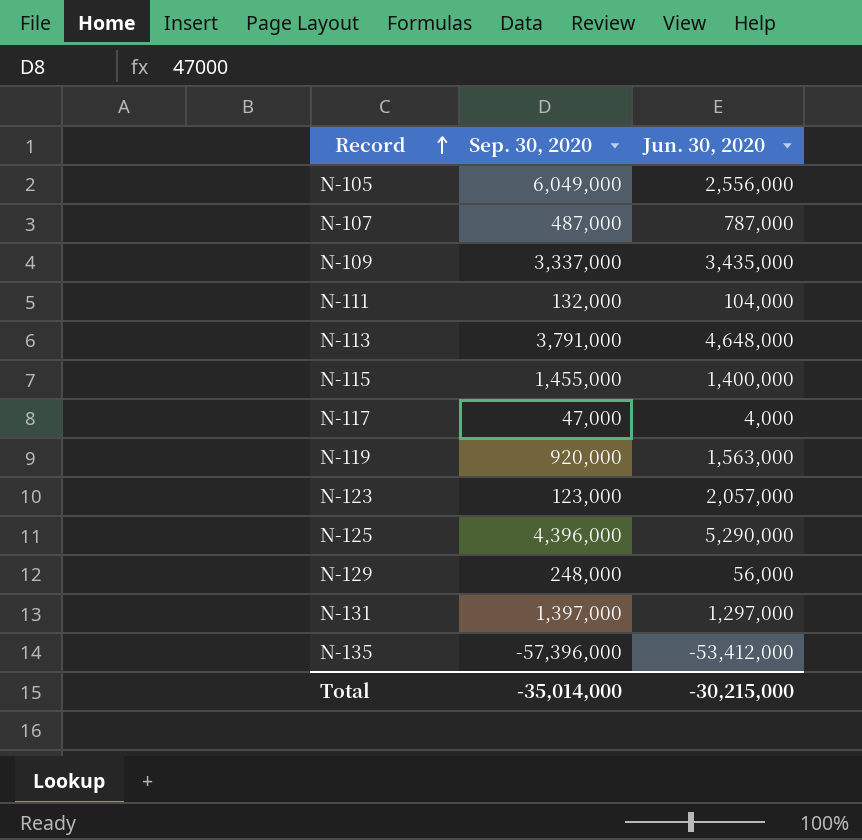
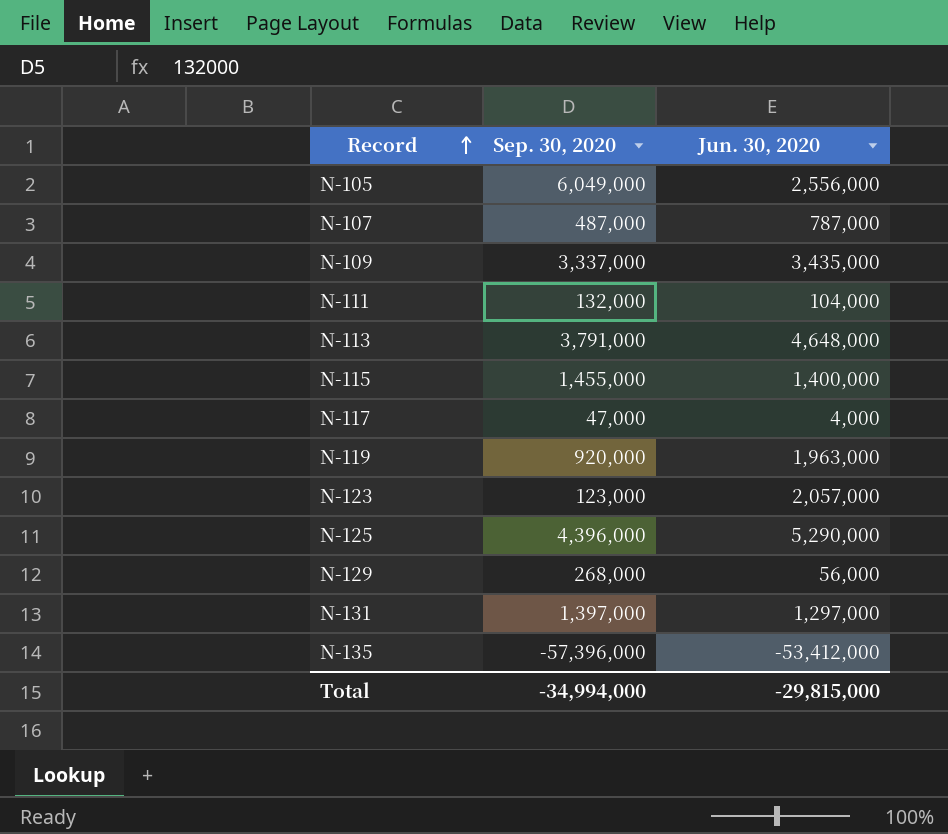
N-119 | Jun. 30, 2020: 1,563,000 -> 1,963,000
N-129 | Sep. 30, 2020: 248,000 -> 268,000
Total | Sep. 30, 2020: -35,014,000 -> -34,994,000
Total | Jun. 30, 2020: -30,215,000 -> -29,815,000

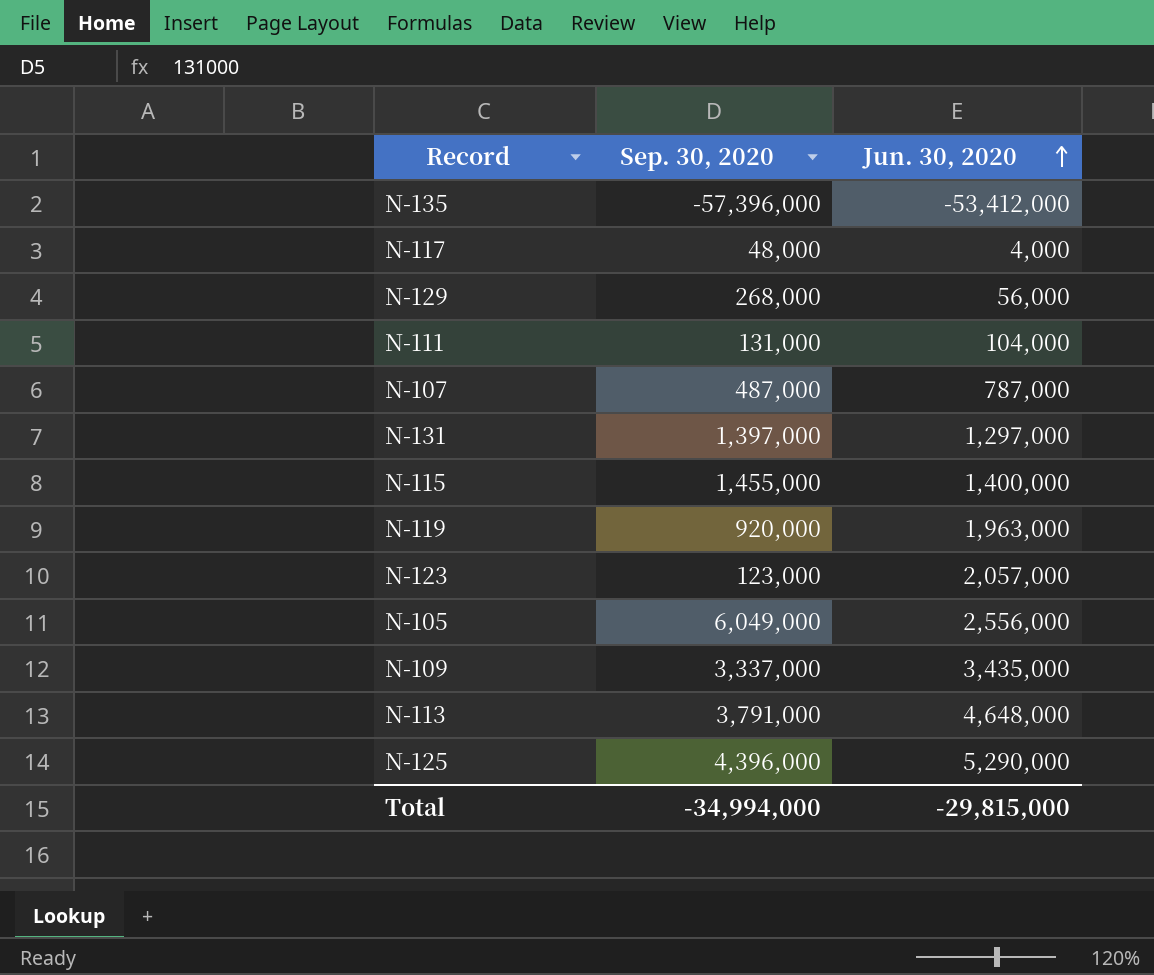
row order: Record ascending -> Jun. 30, 2020 ascending
N-117 | Sep. 30, 2020: 47,000 -> 48,000
N-111 | Sep. 30, 2020: 132,000 -> 131,000

